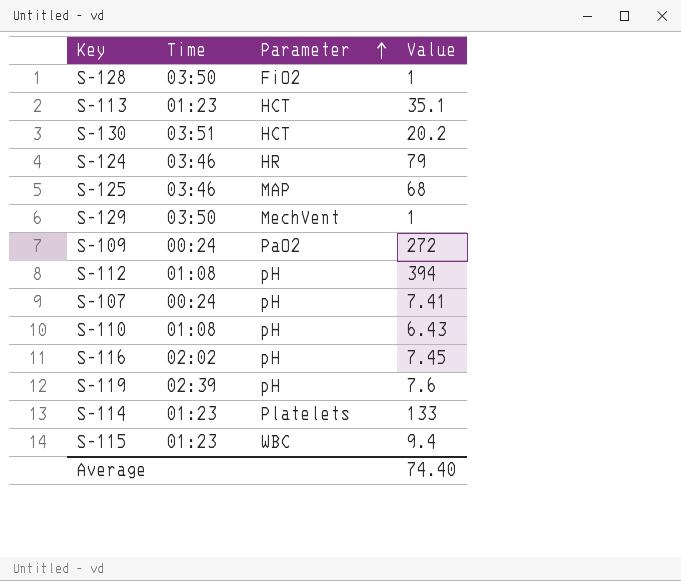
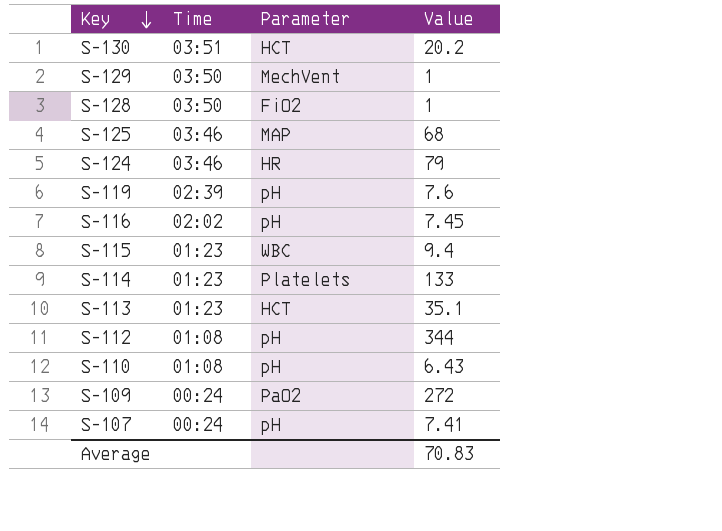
row order: Parameter ascending -> Key descending
S-112 | Value: 394 -> 344
Average | Value: 74.40 -> 70.83

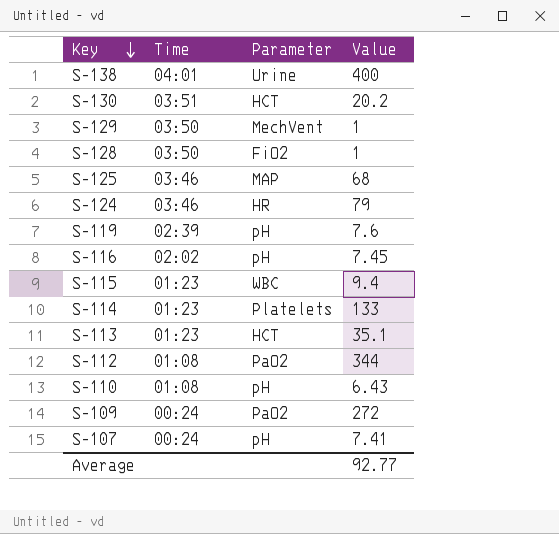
row S-138: none -> 04:01 | Urine | 400
S-112 | Parameter: pH -> PaO2
Average | Value: 70.83 -> 92.77

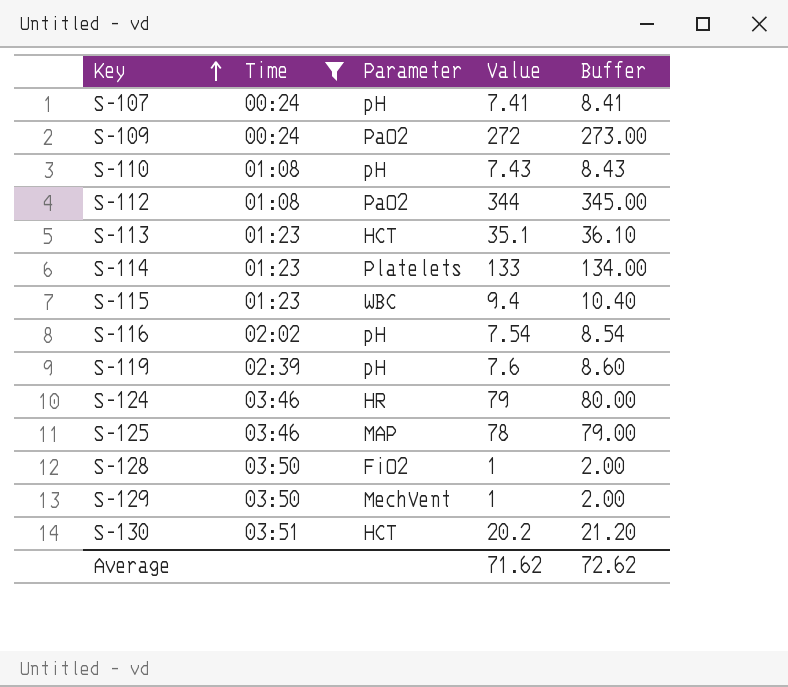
filter: none -> Time != 04:01
row order: Key descending -> Key ascending
column Buffer | formula: none -> [Value] + 1
S-110 | Value: 6.43 -> 7.43
S-116 | Value: 7.45 -> 7.54
S-125 | Value: 68 -> 78
Average | Value: 92.77 -> 71.62

